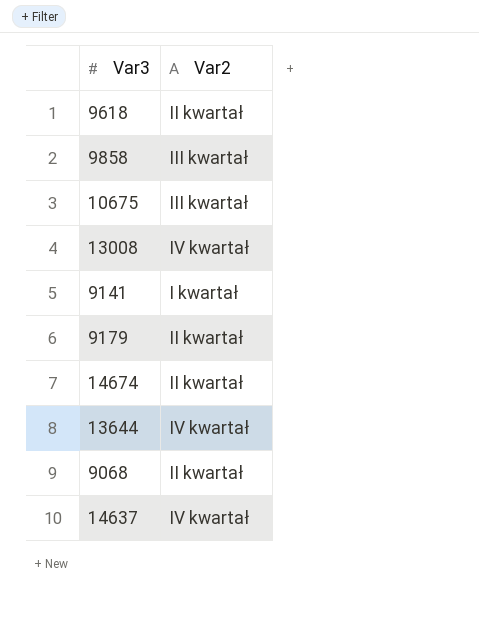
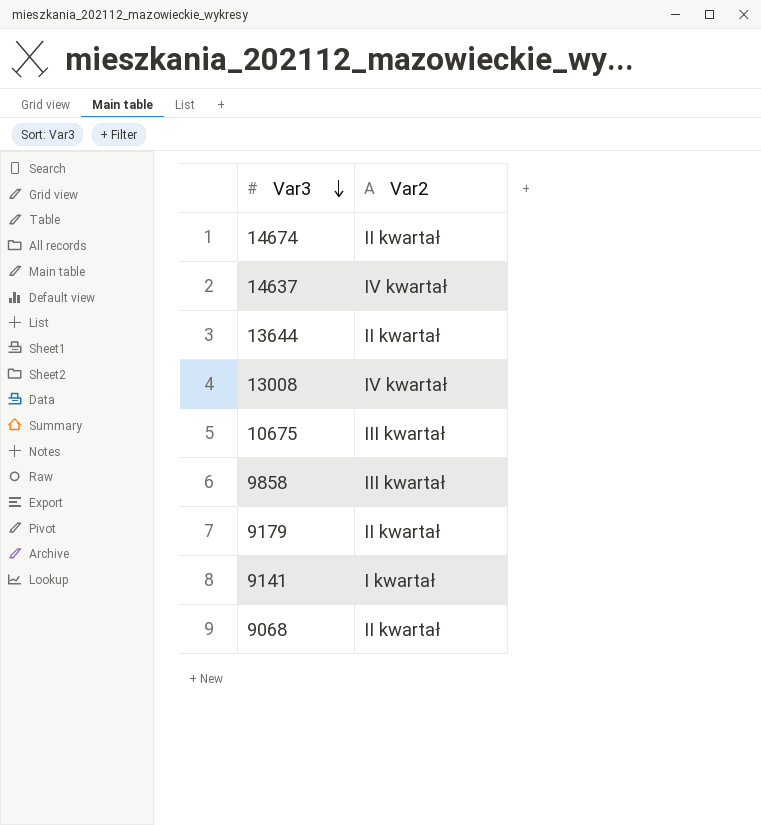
row order: none -> Var3 descending
row 9618: II kwartał -> none
13644 | Var2: IV kwartał -> II kwartał

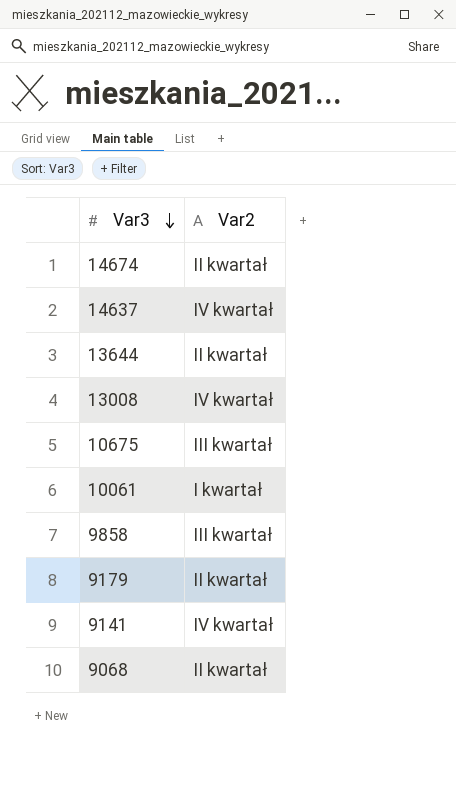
row 10061: none -> I kwartał
9141 | Var2: I kwartał -> IV kwartał

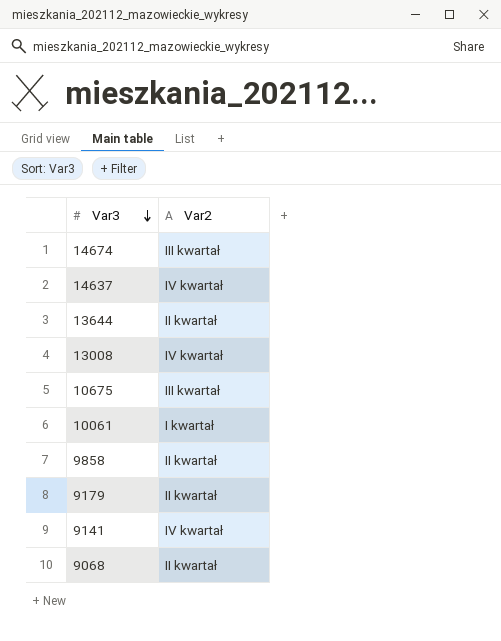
14674 | Var2: II kwartał -> III kwartał
9858 | Var2: III kwartał -> II kwartał

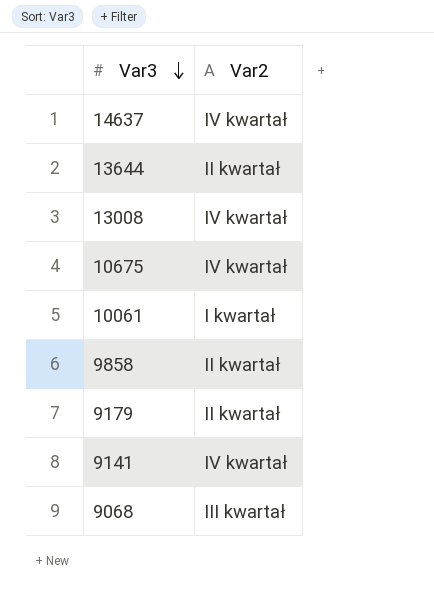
row 14674: III kwartał -> none
10675 | Var2: III kwartał -> IV kwartał
9068 | Var2: II kwartał -> III kwartał

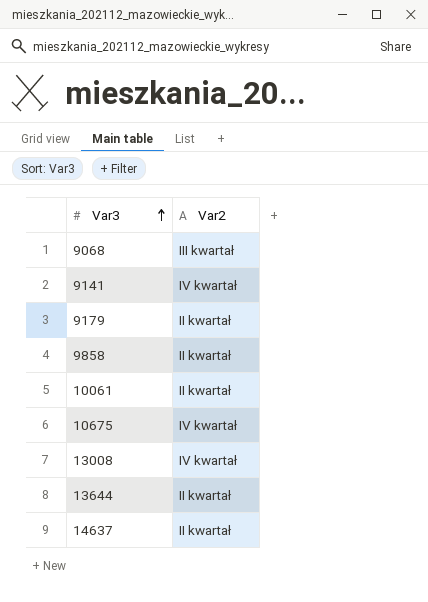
row order: Var3 descending -> Var3 ascending
10061 | Var2: I kwartał -> II kwartał
14637 | Var2: IV kwartał -> II kwartał

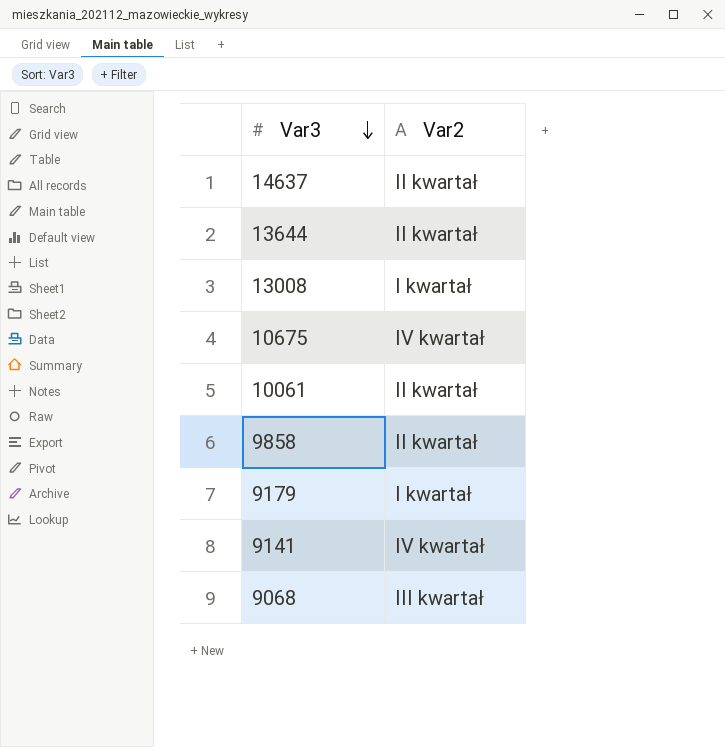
row order: Var3 ascending -> Var3 descending
13008 | Var2: IV kwartał -> I kwartał
9179 | Var2: II kwartał -> I kwartał

